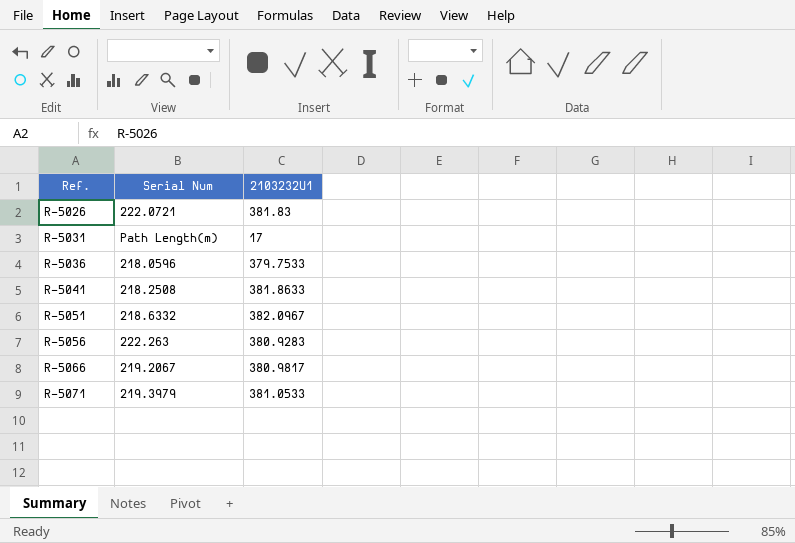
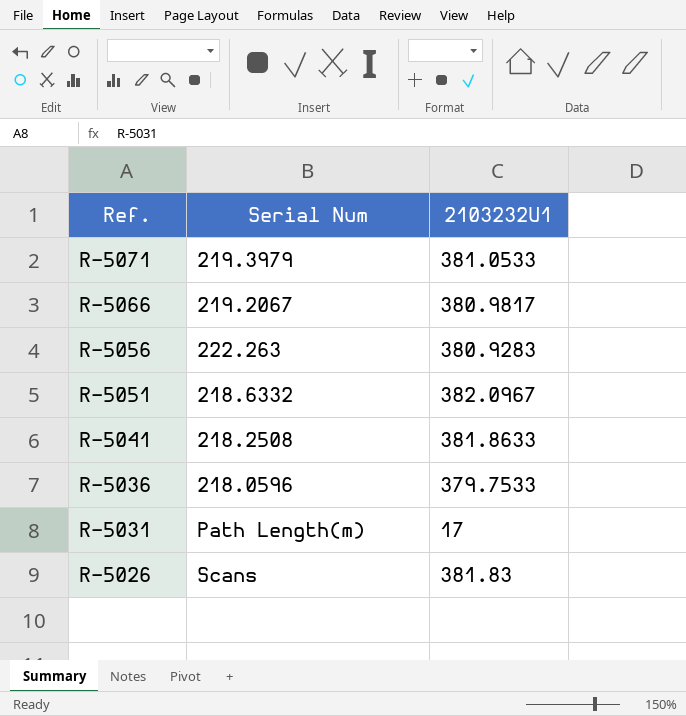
row order: Ref. ascending -> Ref. descending
R-5026 | Serial Num: 222.0721 -> Scans

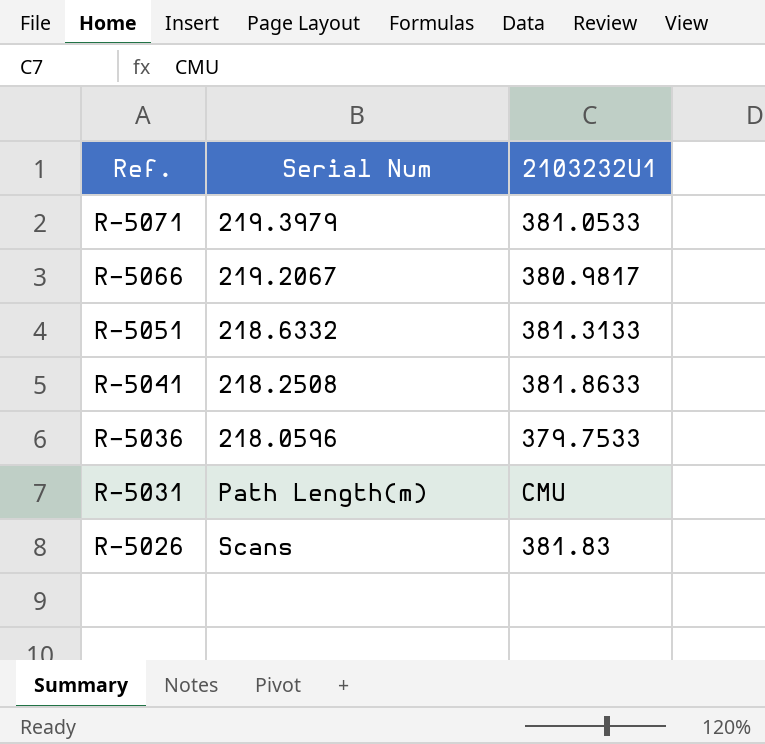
row R-5056: 222.263 | 380.9283 -> none
R-5051 | 2103232U1: 382.0967 -> 381.3133
R-5031 | 2103232U1: 17 -> CMU

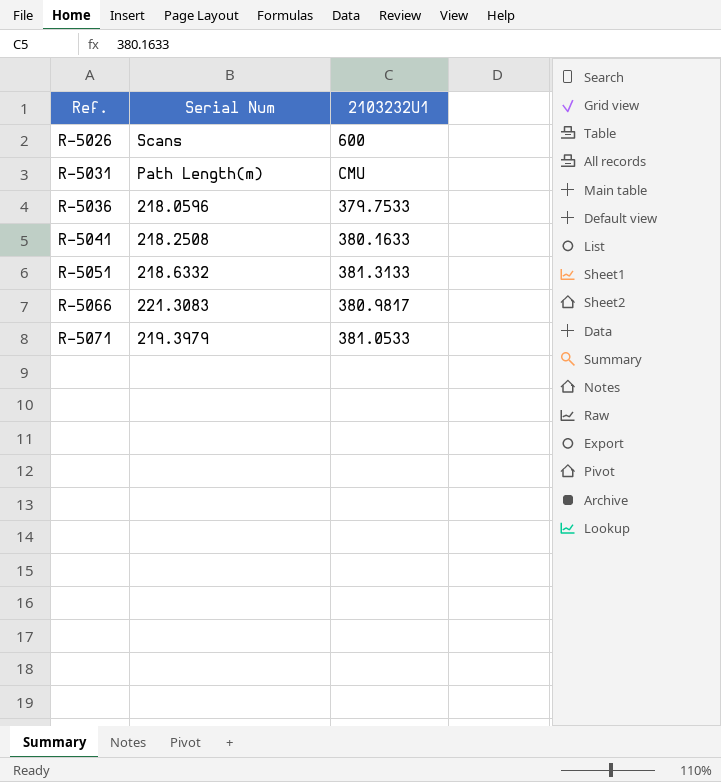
row order: Ref. descending -> Ref. ascending
R-5026 | 2103232U1: 381.83 -> 600
R-5041 | 2103232U1: 381.8633 -> 380.1633
R-5066 | Serial Num: 219.2067 -> 221.3083

